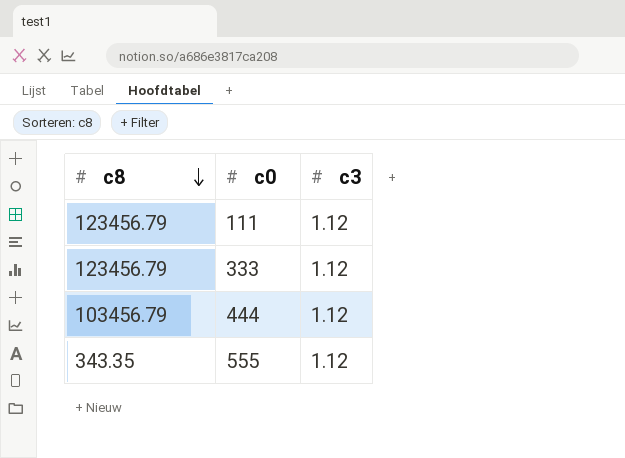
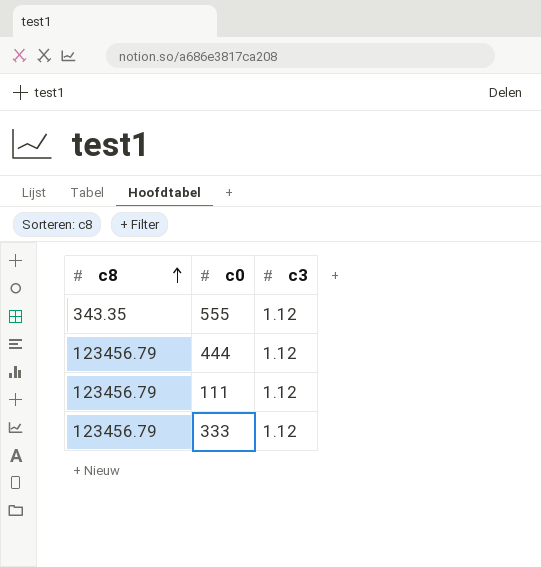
row order: c8 descending -> c8 ascending
444 | c8: 103456.79 -> 123456.79

